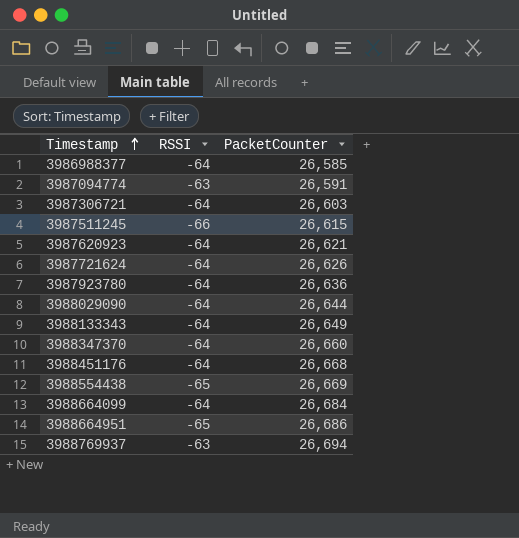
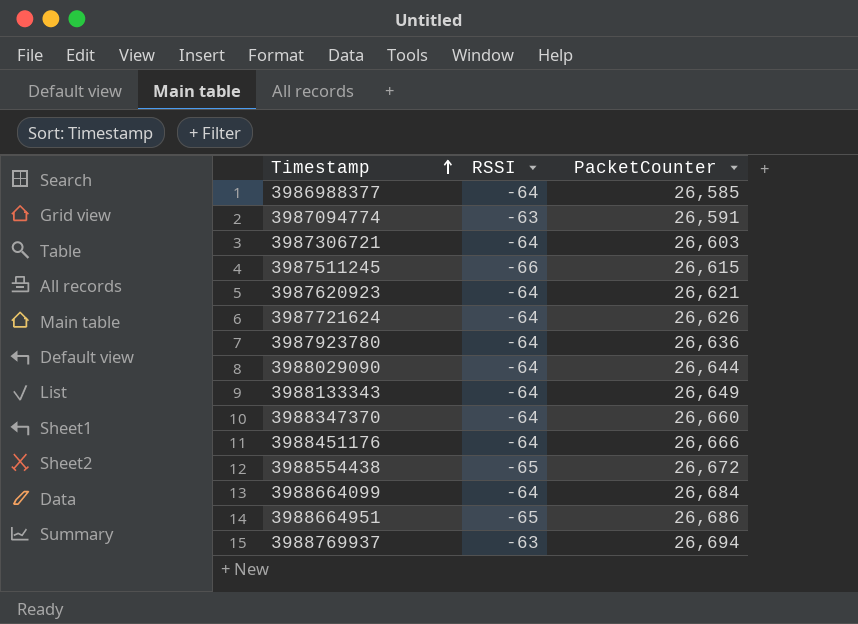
3988451176 | PacketCounter: 26,668 -> 26,666
3988554438 | PacketCounter: 26,669 -> 26,672

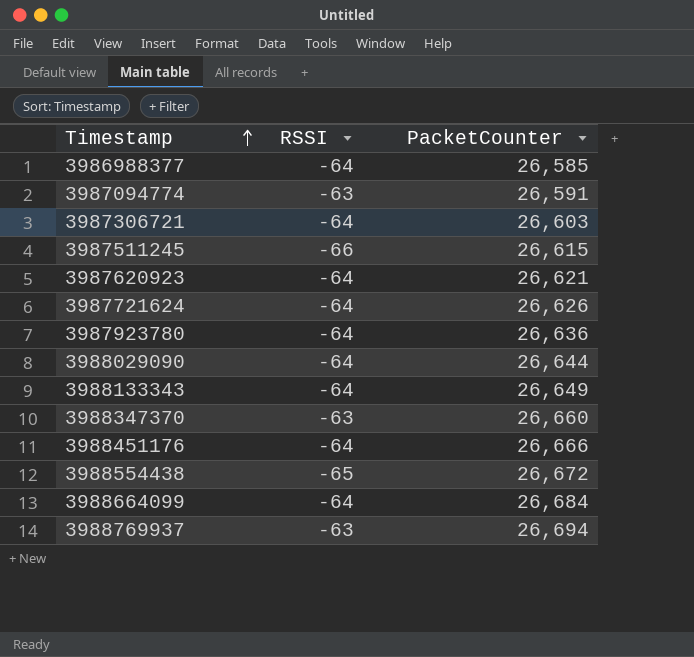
row 3988664951: -65 | 26,686 -> none
3988347370 | RSSI: -64 -> -63

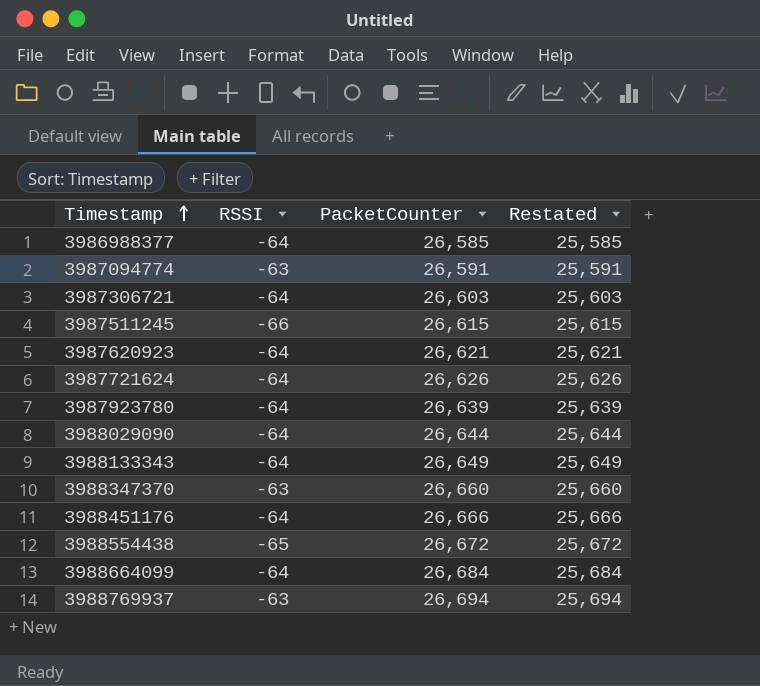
column Restated | formula: none -> [PacketCounter] - 1000
3987923780 | PacketCounter: 26,636 -> 26,639

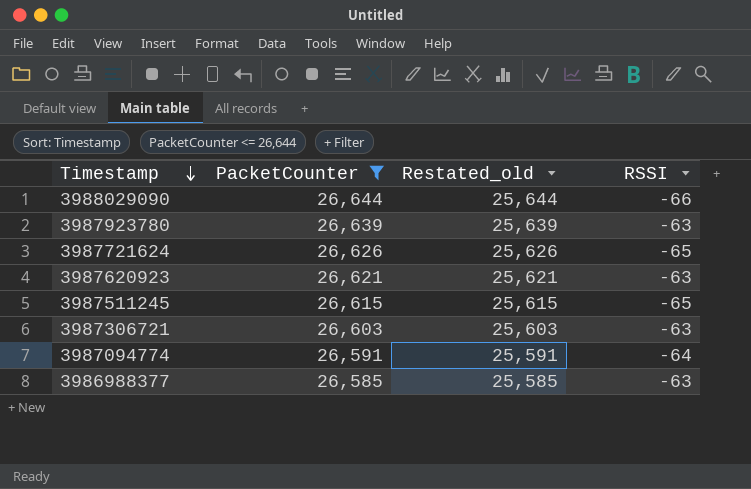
filter: none -> PacketCounter <= 26,644
row order: Timestamp ascending -> Timestamp descending
column name: Restated -> Restated_old
column RSSI | position: 2 -> 4
3988029090 | RSSI: -64 -> -66
3987923780 | RSSI: -64 -> -63
3987721624 | RSSI: -64 -> -65
3987620923 | RSSI: -64 -> -63
3987511245 | RSSI: -66 -> -65
3987306721 | RSSI: -64 -> -63
3987094774 | RSSI: -63 -> -64
3986988377 | RSSI: -64 -> -63

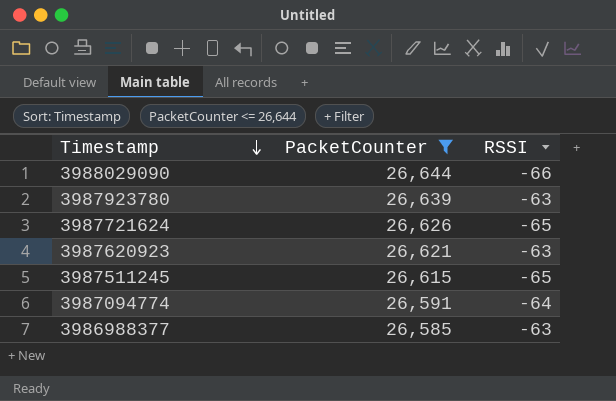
column Restated_old | formula: [PacketCounter] - 1000 -> none
row 3987306721: 26,603 | 25,603 | -63 -> none

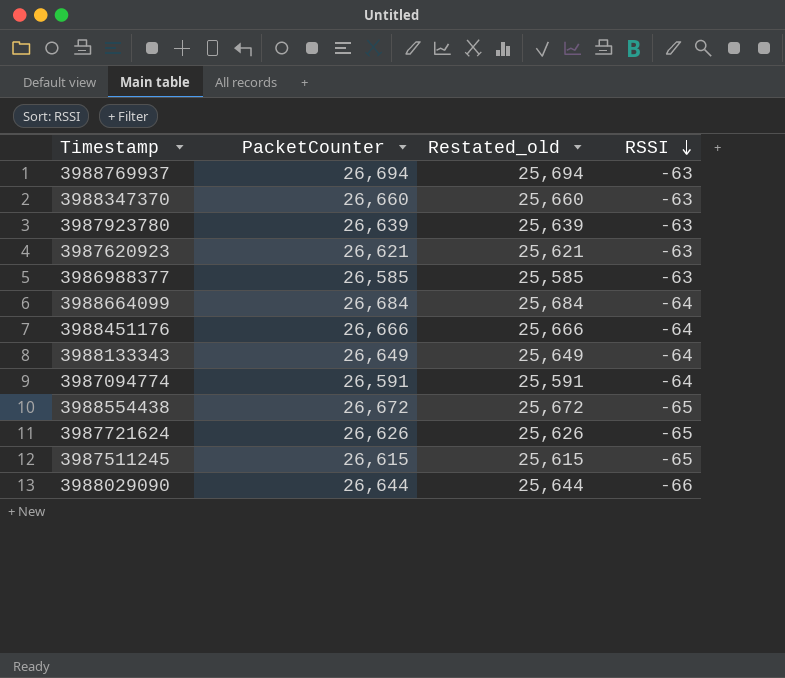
filter: PacketCounter <= 26,644 -> none
row order: Timestamp descending -> RSSI descending
column Restated_old | formula: none -> [PacketCounter] - 1000

